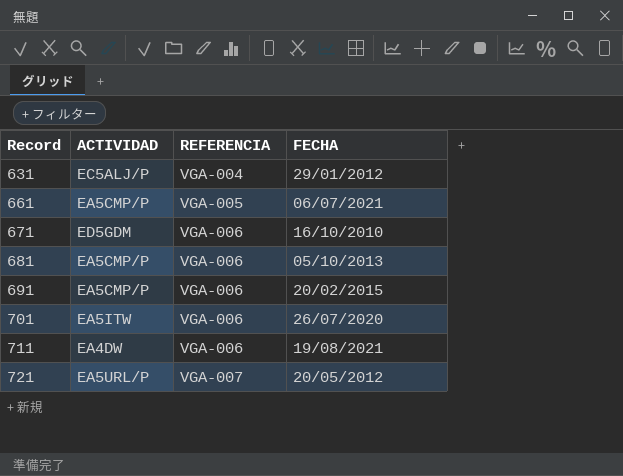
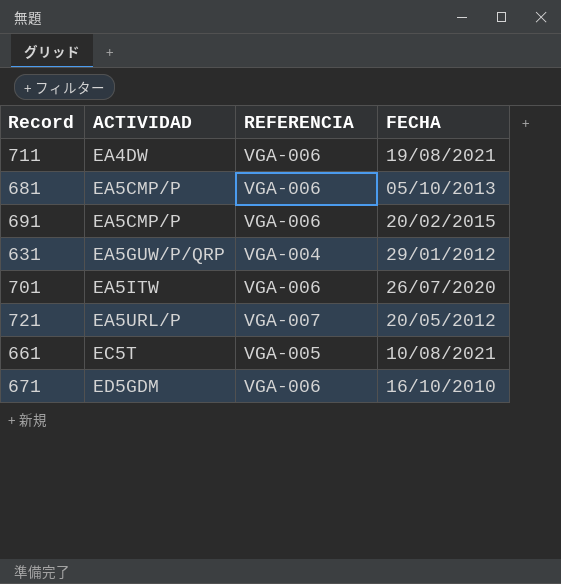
row order: Record ascending -> ACTIVIDAD ascending
631 | ACTIVIDAD: EC5ALJ/P -> EA5GUW/P/QRP
661 | ACTIVIDAD: EA5CMP/P -> EC5T
661 | FECHA: 06/07/2021 -> 10/08/2021

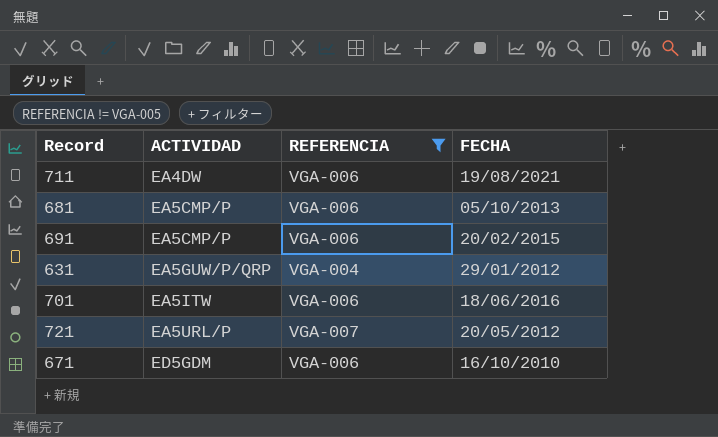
filter: none -> REFERENCIA != VGA-005
701 | FECHA: 26/07/2020 -> 18/06/2016

